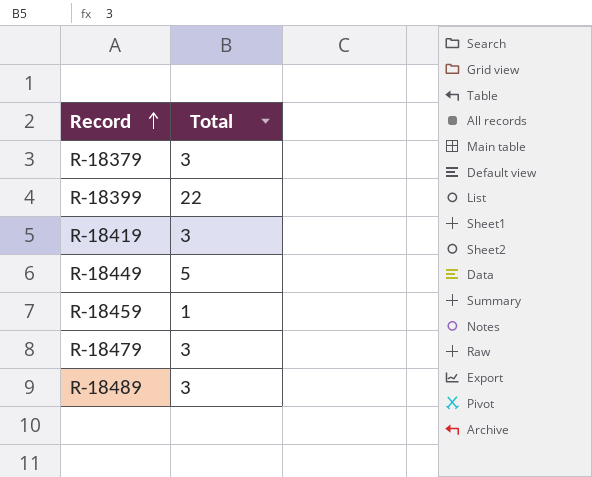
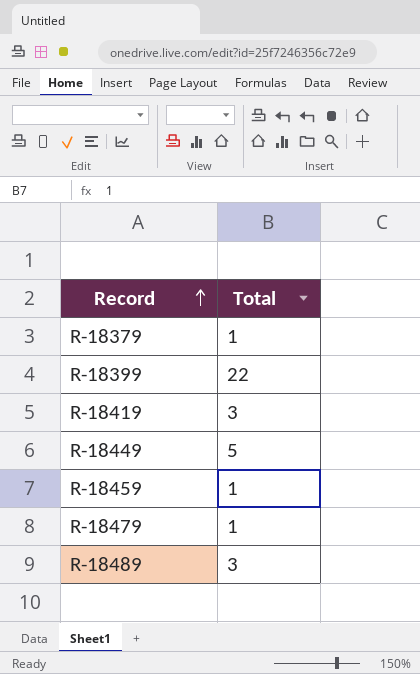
R-18379 | Total: 3 -> 1
R-18479 | Total: 3 -> 1

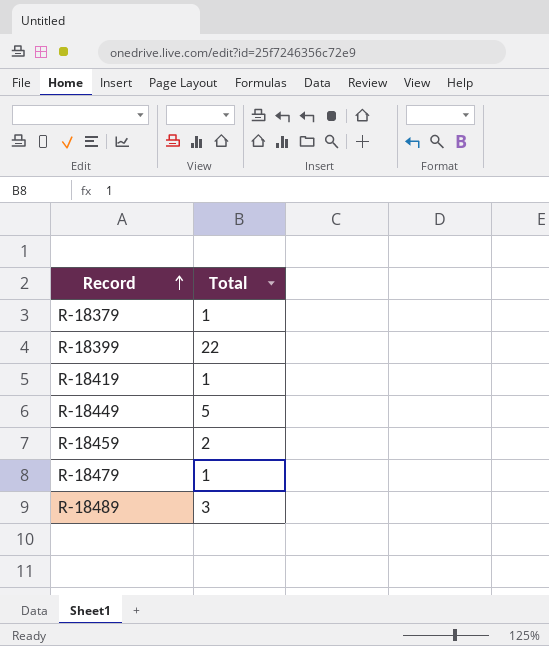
R-18419 | Total: 3 -> 1
R-18459 | Total: 1 -> 2

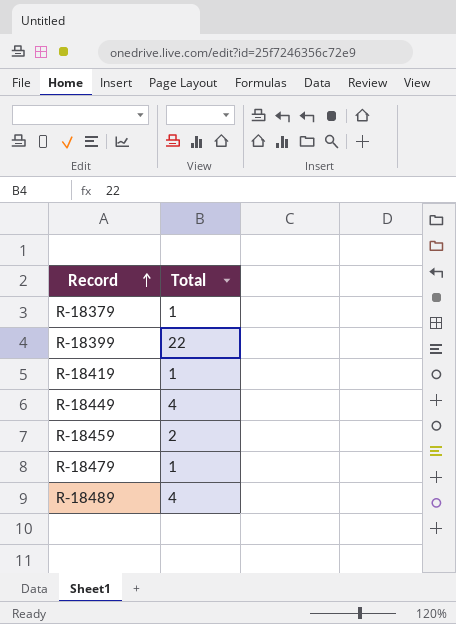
R-18449 | Total: 5 -> 4
R-18489 | Total: 3 -> 4

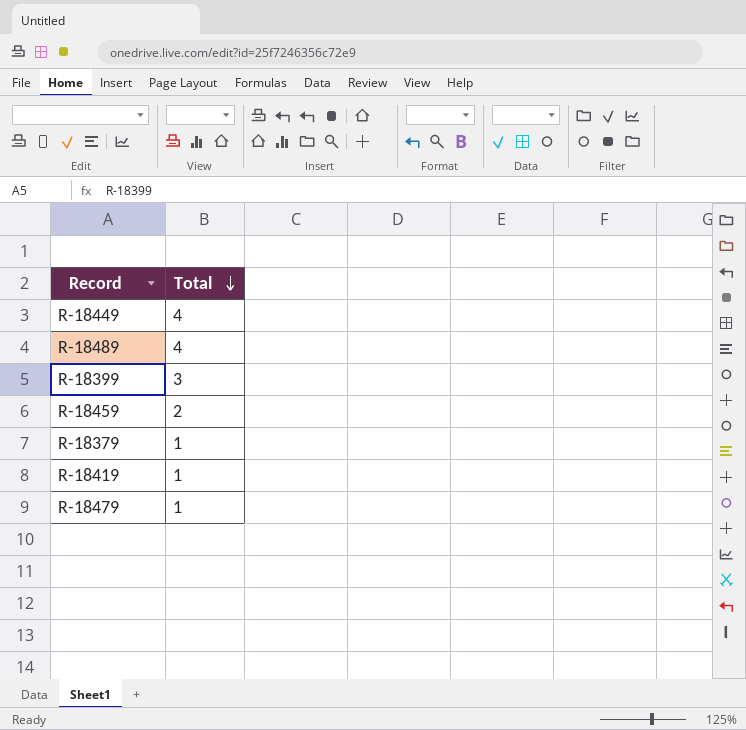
row order: Record ascending -> Total descending
R-18399 | Total: 22 -> 3

